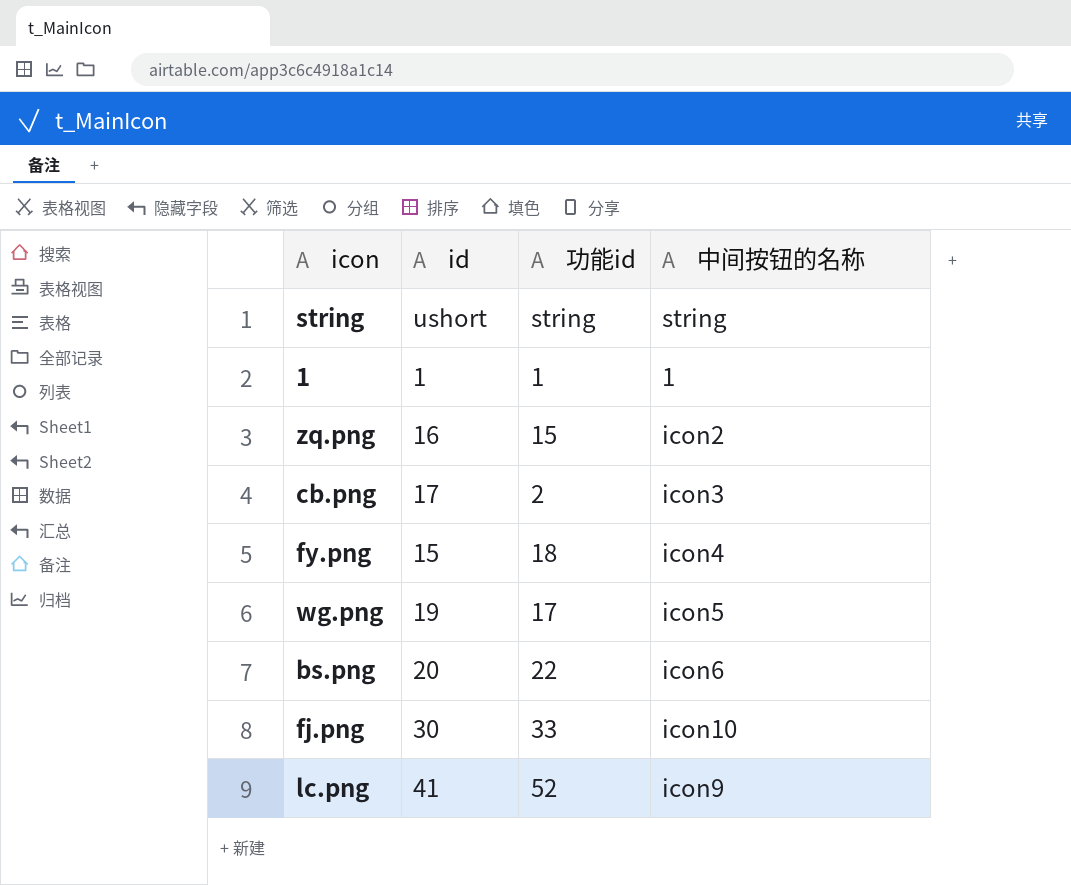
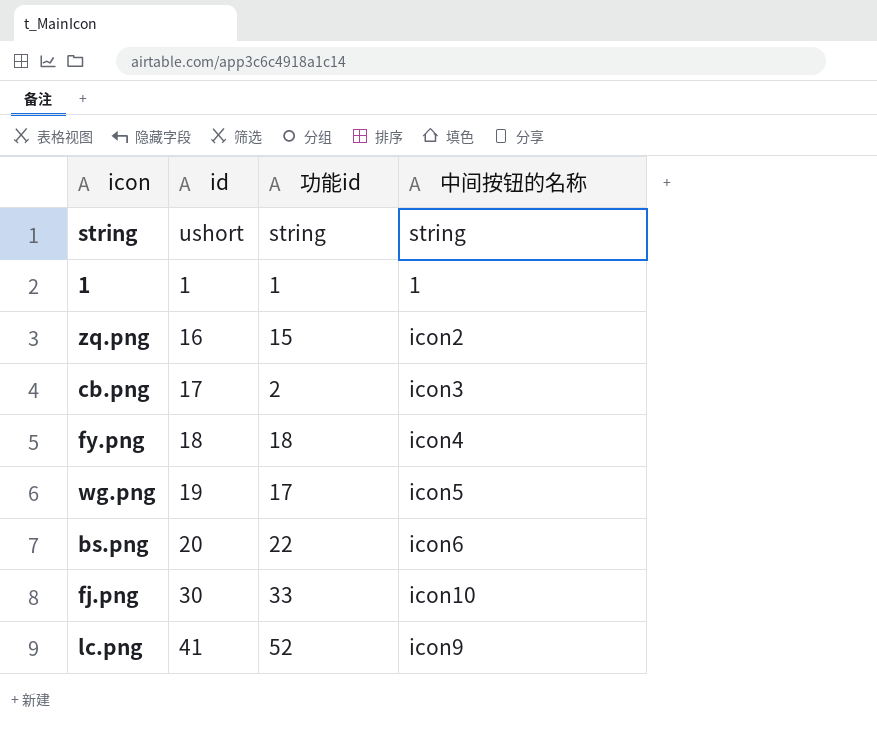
fy.png | id: 15 -> 18

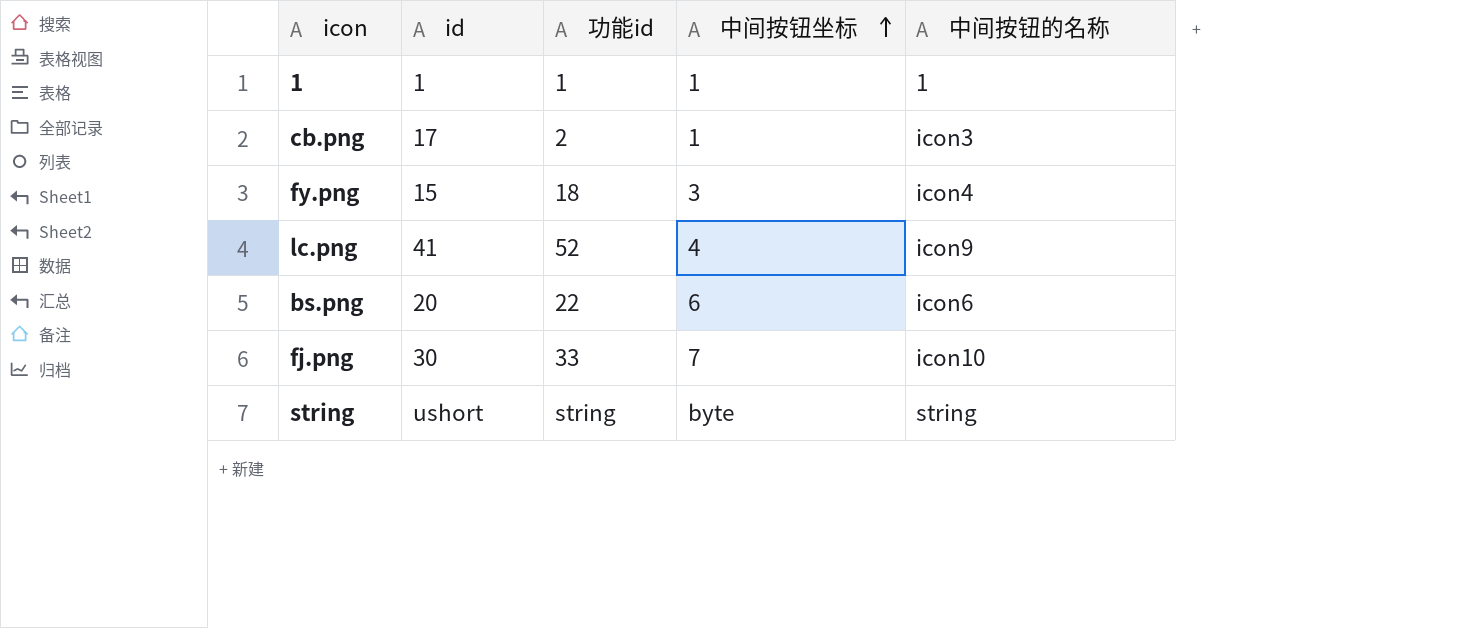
row order: none -> 中间按钮坐标 ascending
column 中间按钮坐标 | position: none -> 4
row zq.png: 16 | 15 | icon2 -> none
row wg.png: 19 | 17 | icon5 -> none
fy.png | id: 18 -> 15

